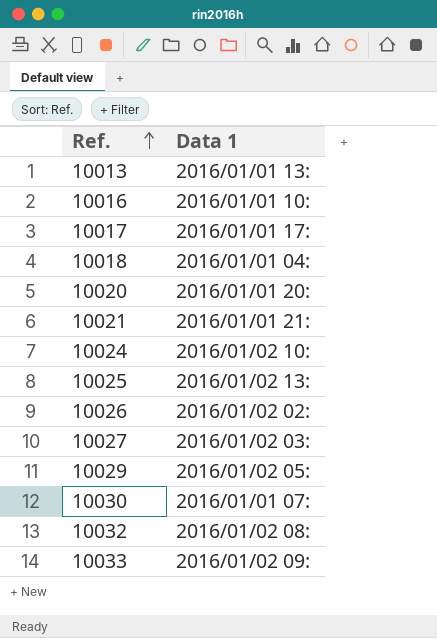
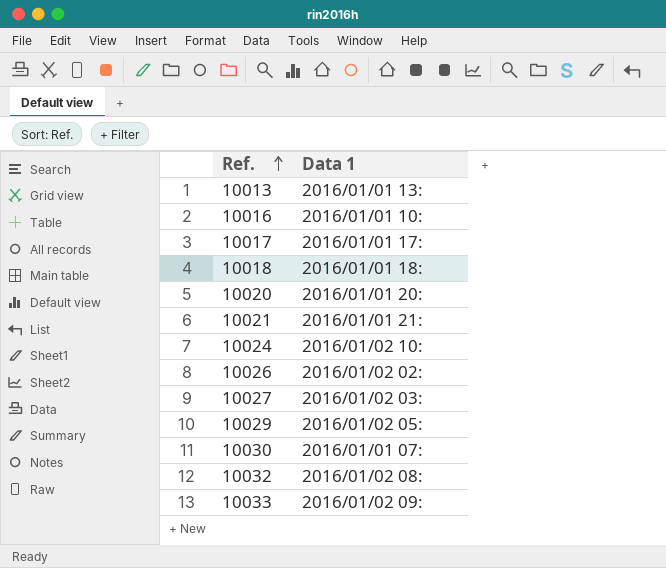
row 10025: 2016/01/02 13: -> none
10018 | Data 1: 2016/01/01 04: -> 2016/01/01 18:

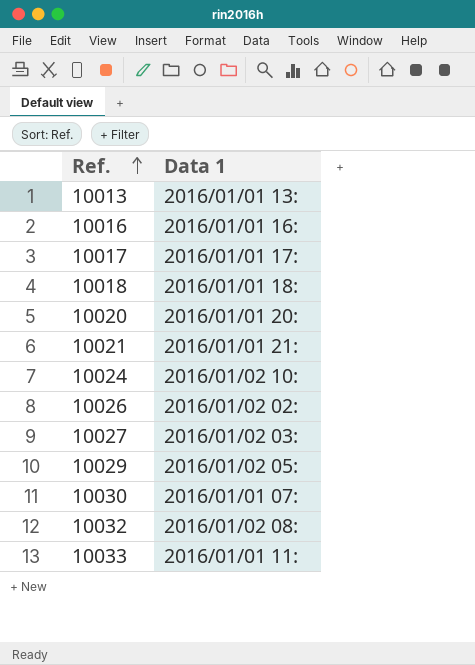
10016 | Data 1: 2016/01/01 10: -> 2016/01/01 16:
10033 | Data 1: 2016/01/02 09: -> 2016/01/01 11:

